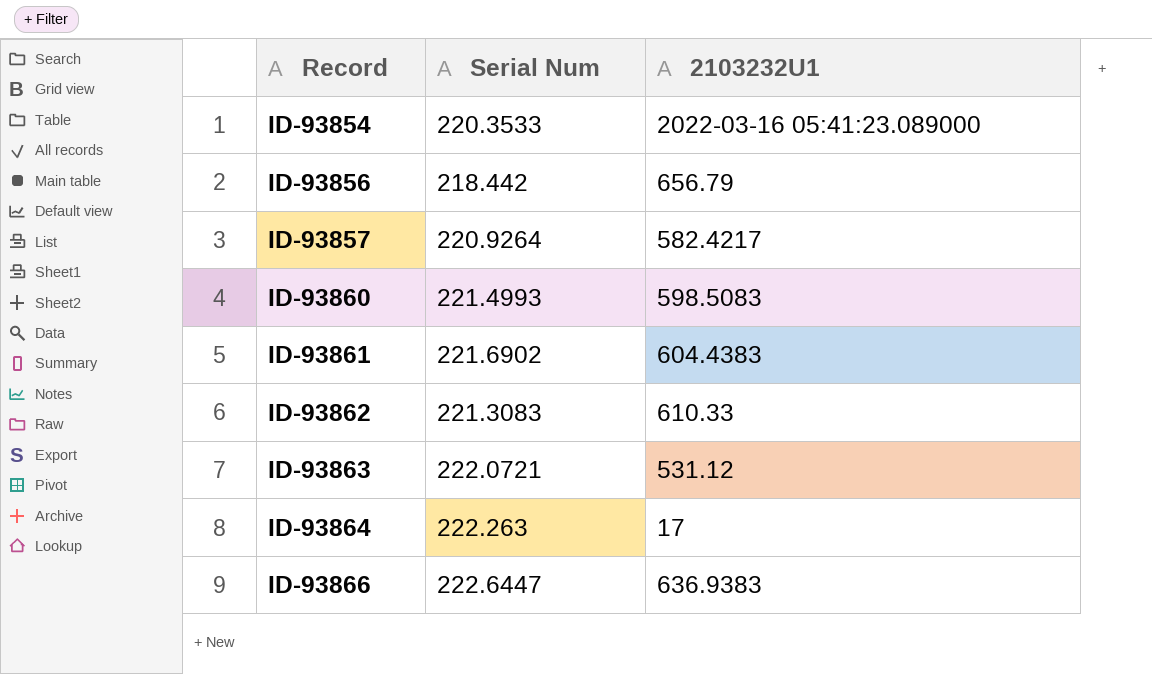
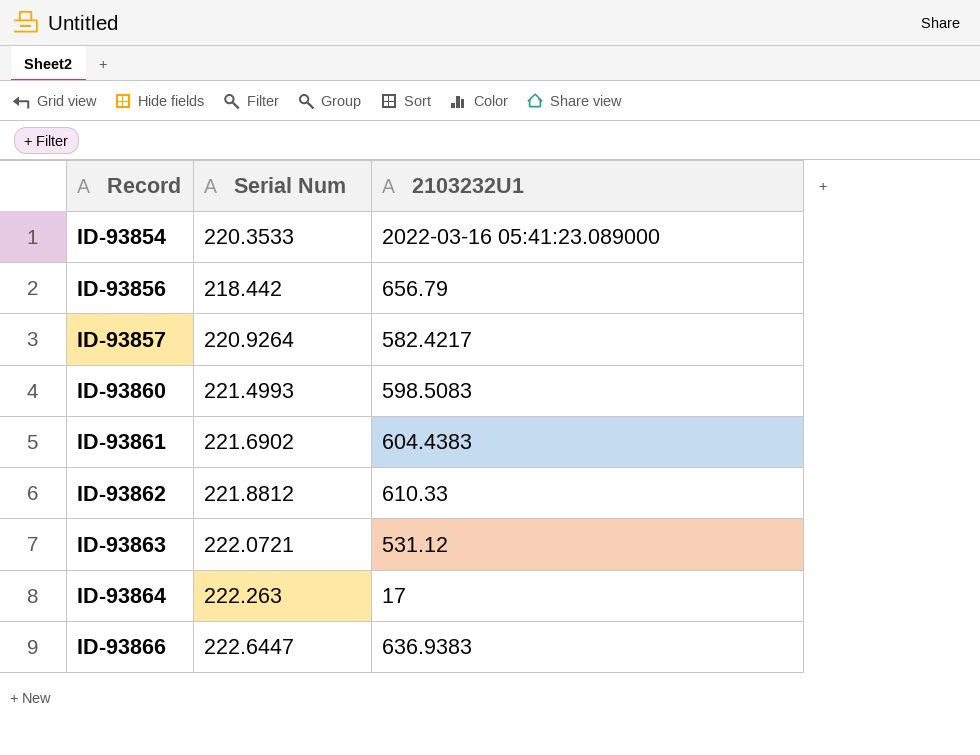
ID-93862 | Serial Num: 221.3083 -> 221.8812

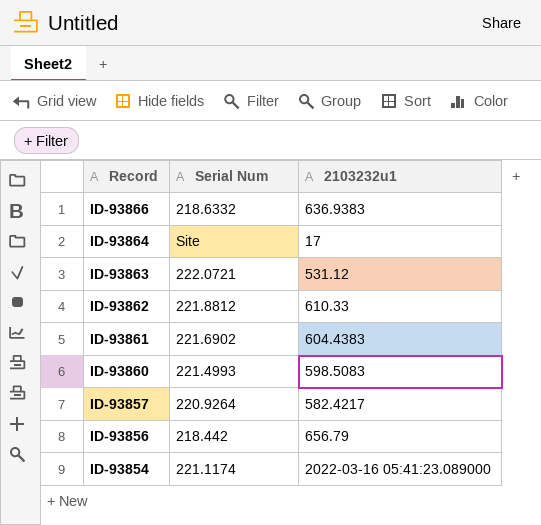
row order: Record ascending -> Record descending
column name: 2103232U1 -> 2103232u1
ID-93866 | Serial Num: 222.6447 -> 218.6332
ID-93864 | Serial Num: 222.263 -> Site
ID-93854 | Serial Num: 220.3533 -> 221.1174

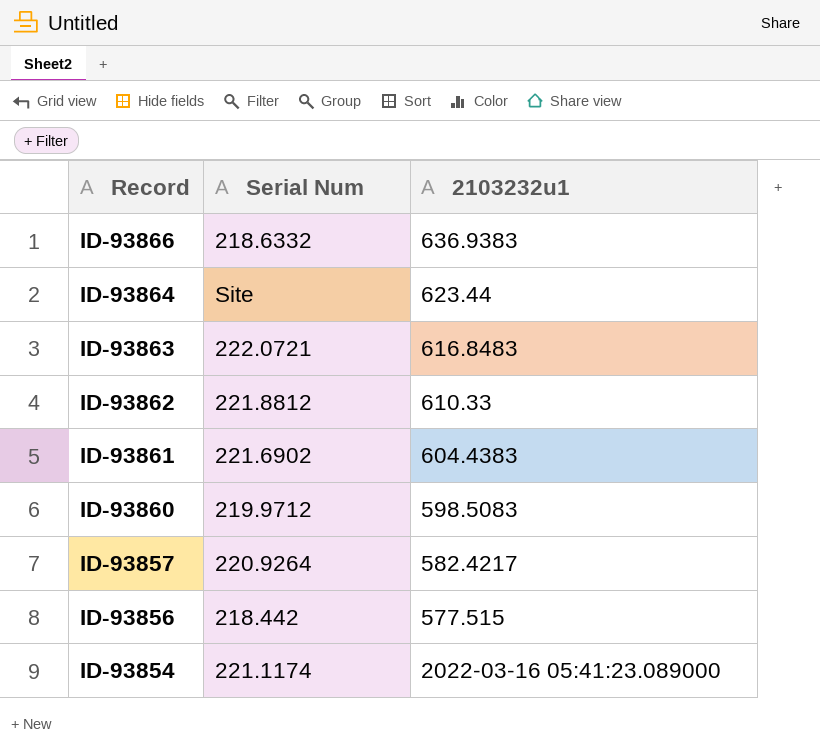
ID-93864 | 2103232u1: 17 -> 623.44
ID-93863 | 2103232u1: 531.12 -> 616.8483
ID-93860 | Serial Num: 221.4993 -> 219.9712
ID-93856 | 2103232u1: 656.79 -> 577.515

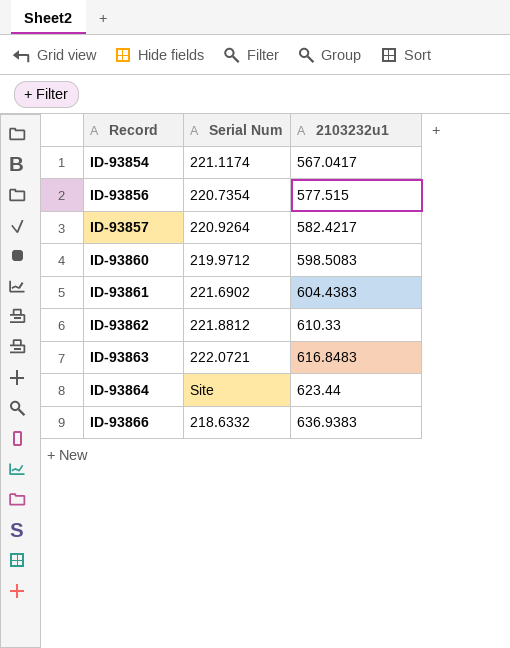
row order: Record descending -> Record ascending
ID-93854 | 2103232u1: 2022-03-16 05:41:23.089000 -> 567.0417
ID-93856 | Serial Num: 218.442 -> 220.7354

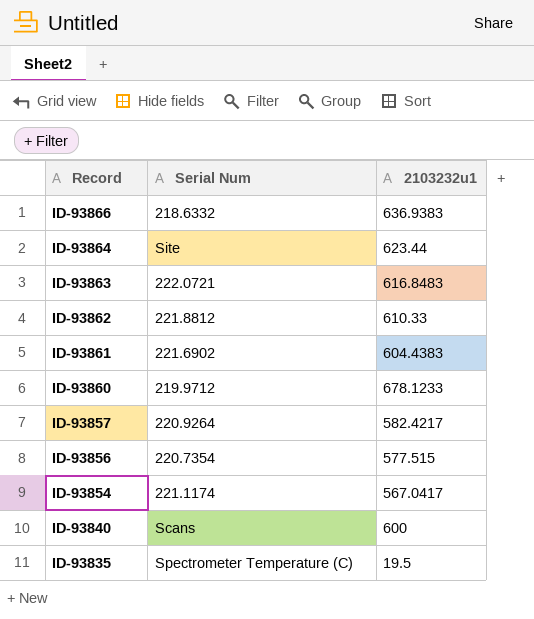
row order: Record ascending -> Record descending
ID-93860 | 2103232u1: 598.5083 -> 678.1233
row ID-93840: none -> Scans | 600
row ID-93835: none -> Spectrometer Temperature (C) | 19.5

